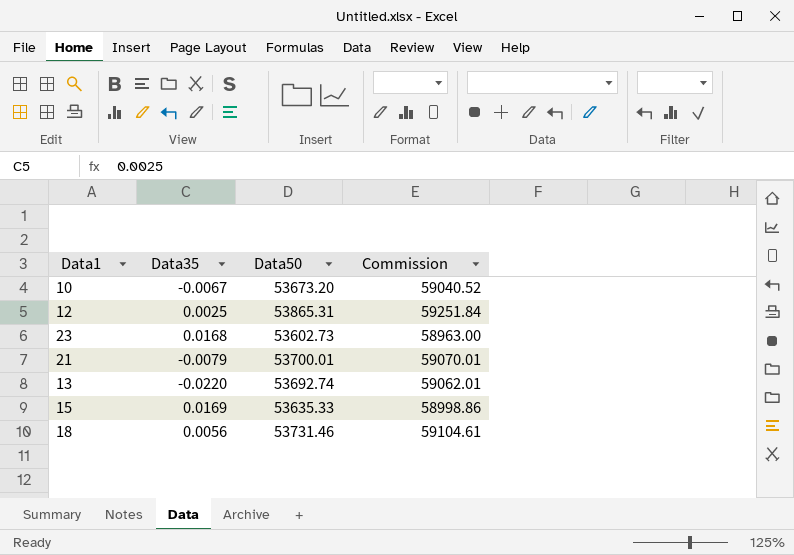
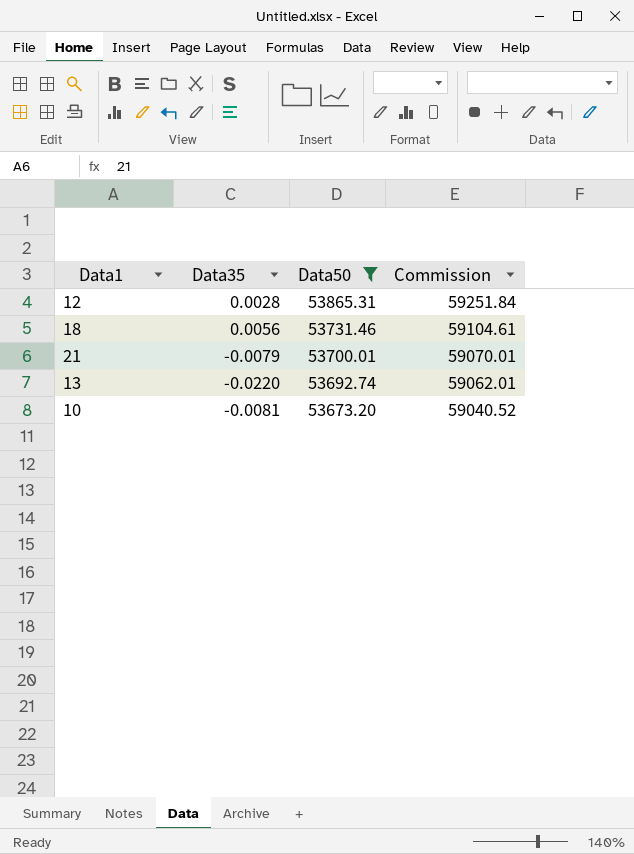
filter: none -> Data50 >= 53673.20
row order: none -> Data50 descending
12 | Data35: 0.0025 -> 0.0028
10 | Data35: -0.0067 -> -0.0081

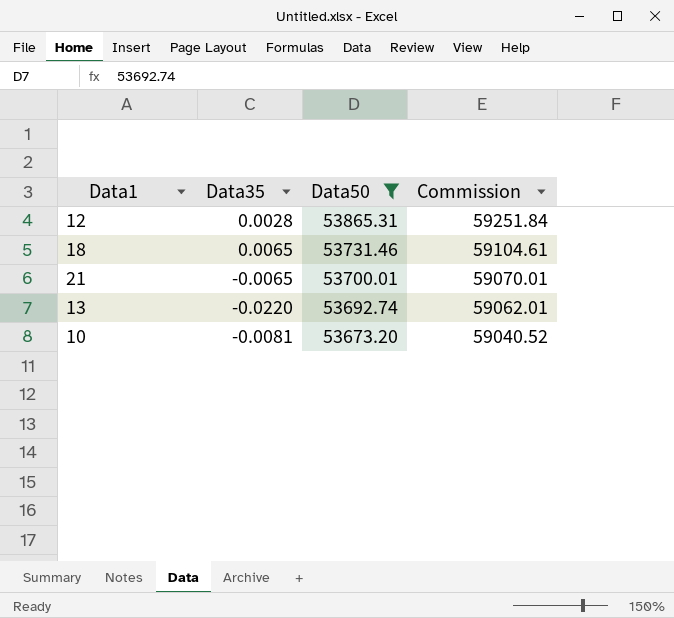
18 | Data35: 0.0056 -> 0.0065
21 | Data35: -0.0079 -> -0.0065

